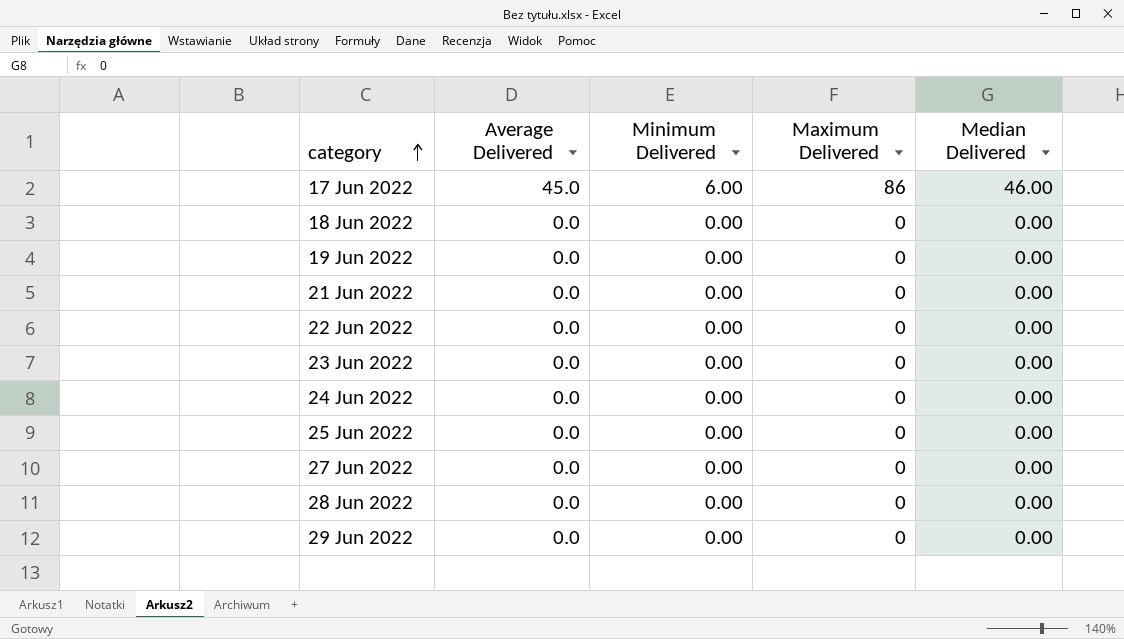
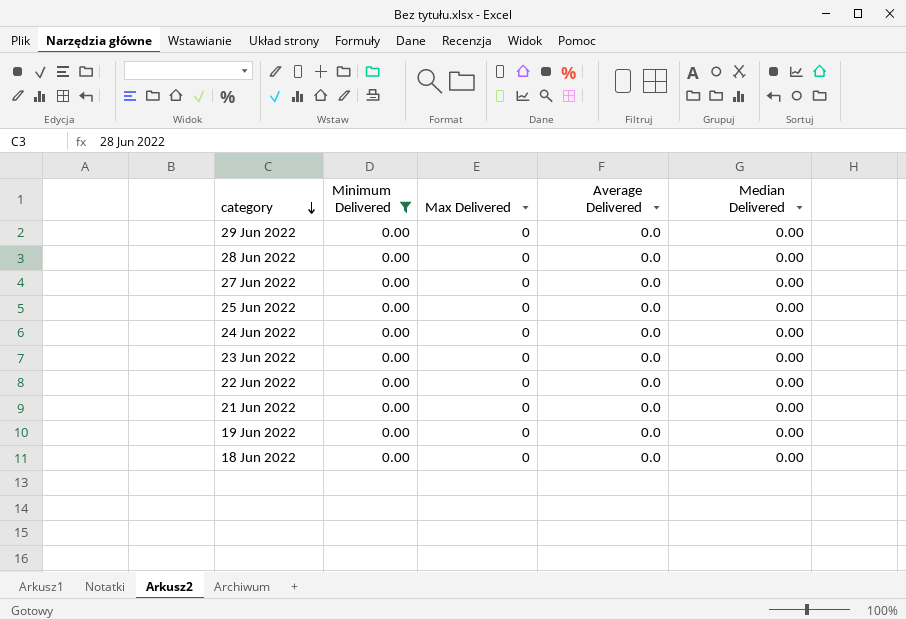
filter: none -> Minimum Delivered = 0.00
row order: category ascending -> category descending
column name: Maximum Delivered -> Max Delivered
column Average Delivered | position: 2 -> 4

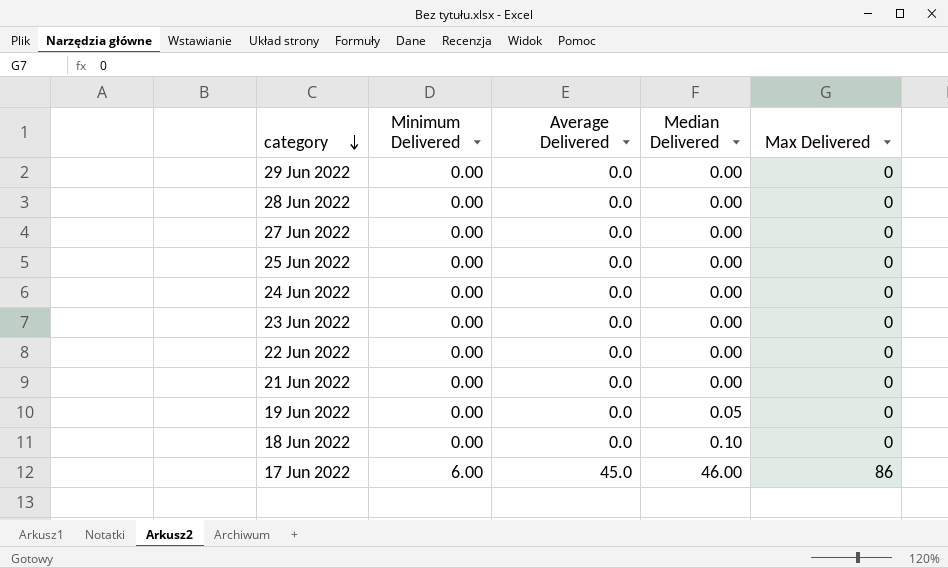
filter: Minimum Delivered = 0.00 -> none
column Max Delivered | position: 3 -> 5
19 Jun 2022 | Median Delivered: 0.00 -> 0.05
18 Jun 2022 | Median Delivered: 0.00 -> 0.10

